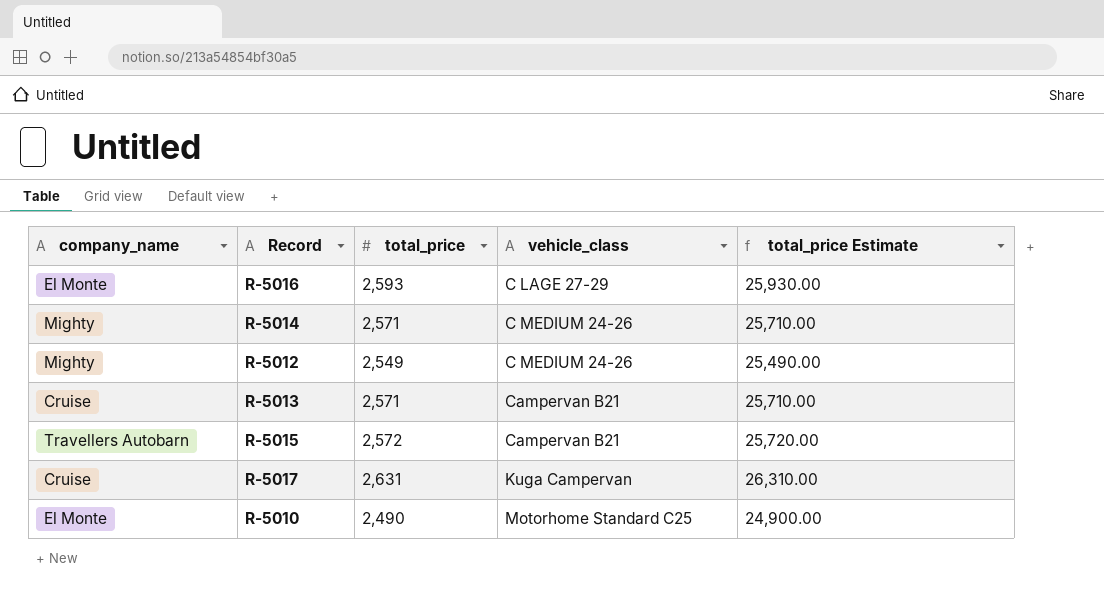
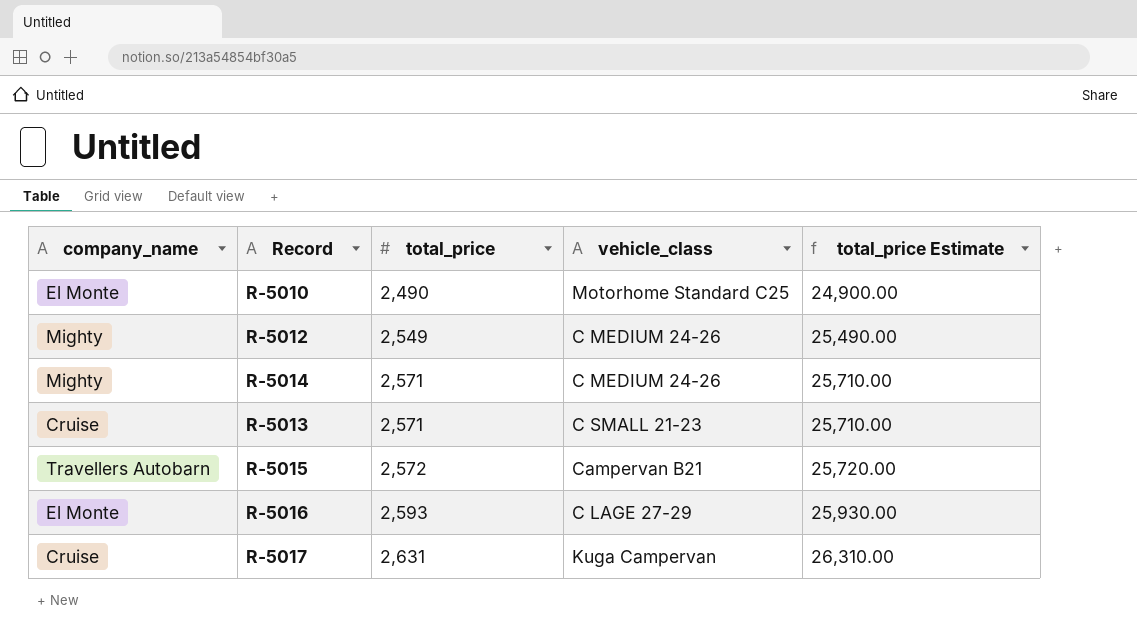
row order: vehicle_class ascending -> total_price ascending
R-5013 | vehicle_class: Campervan B21 -> C SMALL 21-23

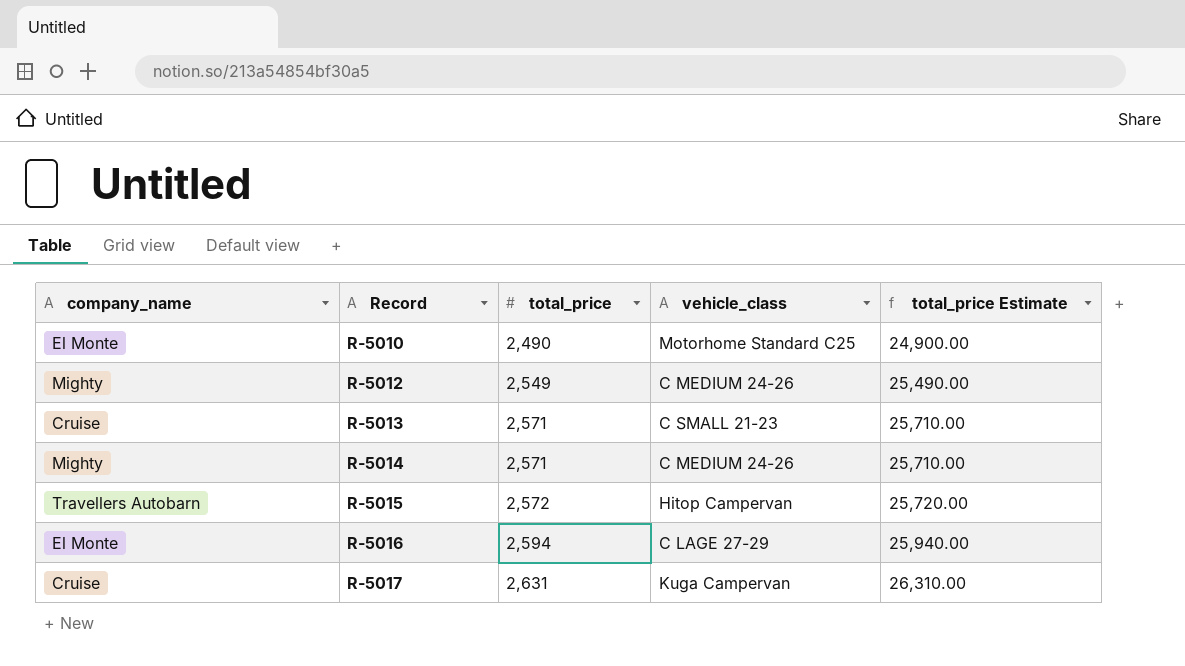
row order: total_price ascending -> Record ascending
R-5015 | vehicle_class: Campervan B21 -> Hitop Campervan
R-5016 | total_price: 2,593 -> 2,594
R-5016 | total_price Estimate: 25,930.00 -> 25,940.00

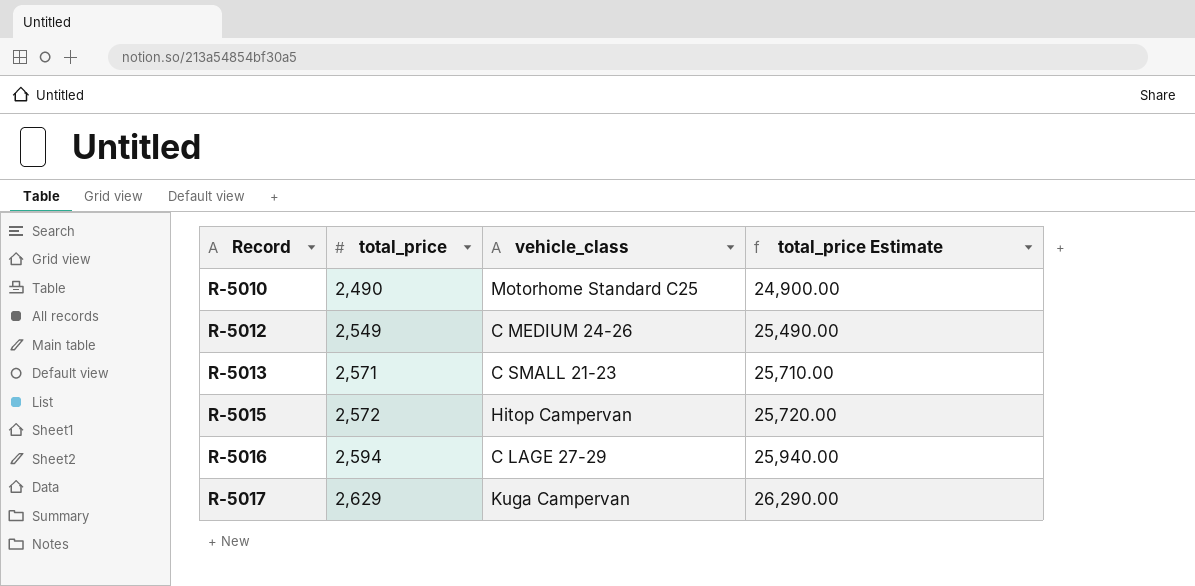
column company_name | position: 1 -> none
row R-5014: Mighty | 2,571 | C MEDIUM 24-26 | 25,710.00 -> none
R-5017 | total_price: 2,631 -> 2,629
R-5017 | total_price Estimate: 26,310.00 -> 26,290.00

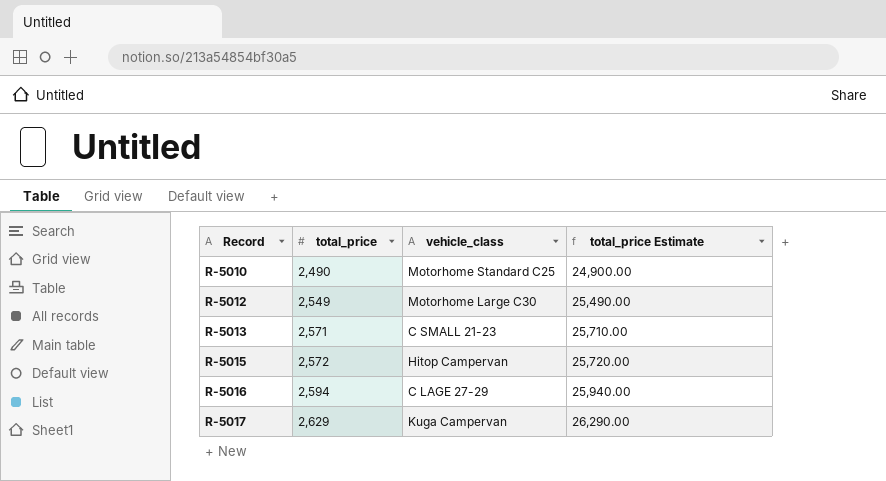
R-5012 | vehicle_class: C MEDIUM 24-26 -> Motorhome Large C30

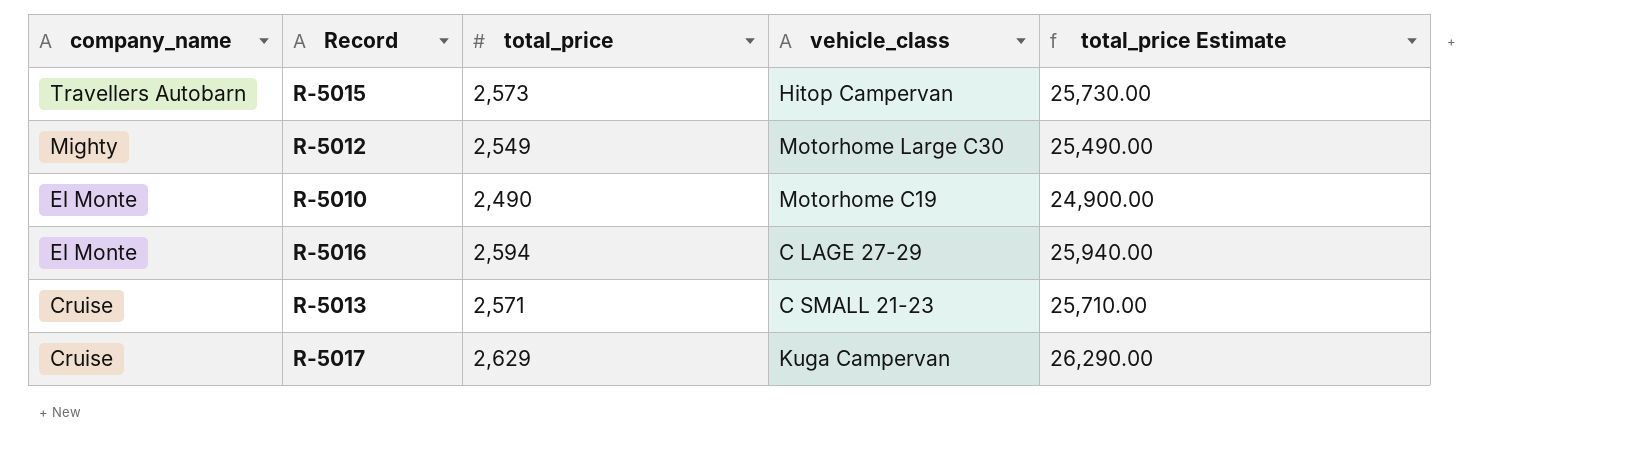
row order: Record ascending -> company_name descending
column company_name | position: none -> 1
R-5015 | total_price: 2,572 -> 2,573
R-5015 | total_price Estimate: 25,720.00 -> 25,730.00
R-5010 | vehicle_class: Motorhome Standard C25 -> Motorhome C19

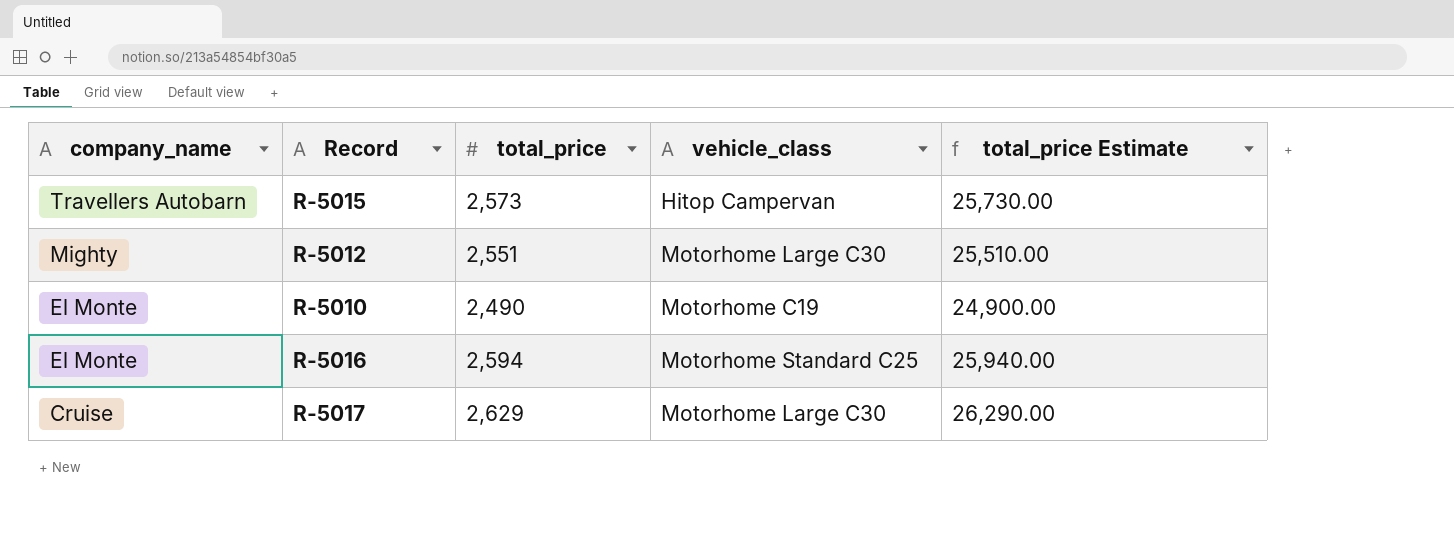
row R-5013: Cruise | 2,571 | C SMALL 21-23 | 25,710.00 -> none
R-5012 | total_price: 2,549 -> 2,551
R-5012 | total_price Estimate: 25,490.00 -> 25,510.00
R-5016 | vehicle_class: C LAGE 27-29 -> Motorhome Standard C25
R-5017 | vehicle_class: Kuga Campervan -> Motorhome Large C30

